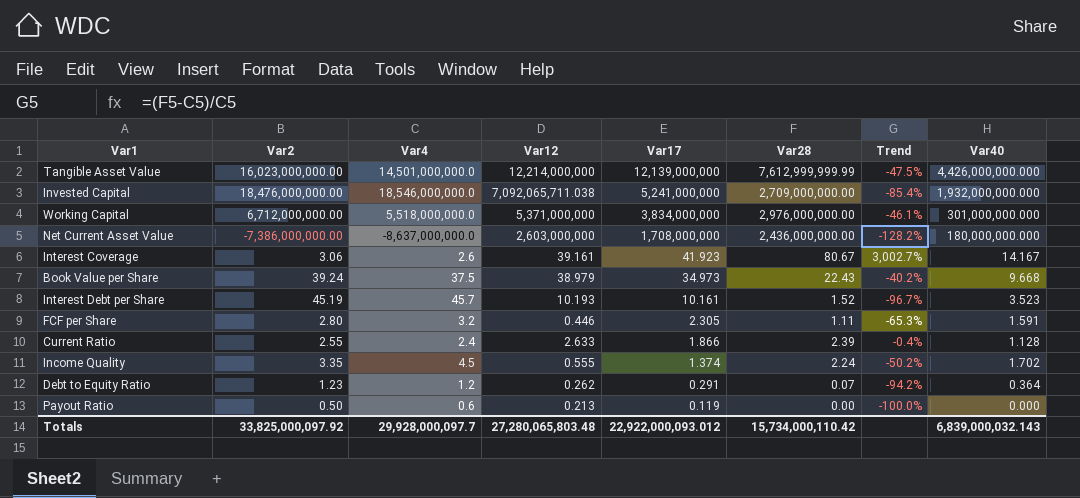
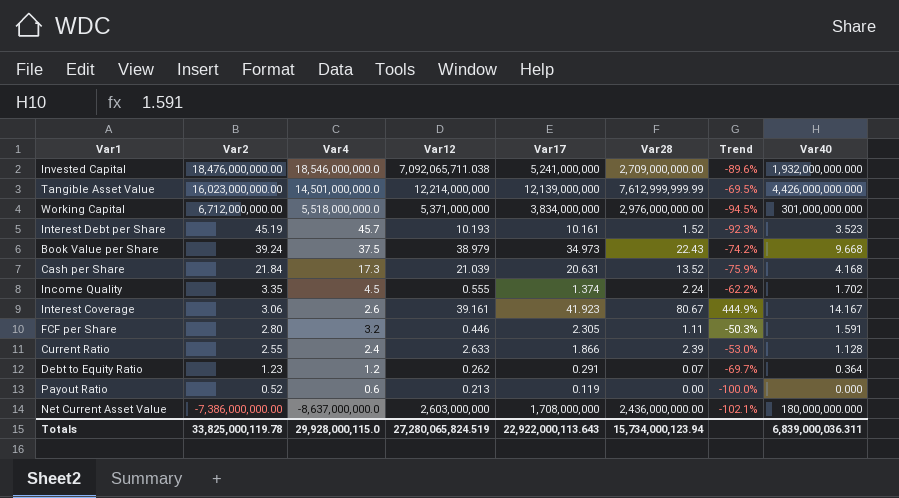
row order: Var17 descending -> Var2 descending
column Trend | formula: ([Var28] - [Var4]) / [Var4] -> ([Var40] - [Var4]) / [Var4]
row Cash per Share: none -> 21.84 | 17.3 | 21.039 | 20.631 | 13.52 | -75.9% | 4.168
Payout Ratio | Var2: 0.50 -> 0.52
Totals | Var2: 33,825,000,097.92 -> 33,825,000,119.78
Totals | Var4: 29,928,000,097.7 -> 29,928,000,115.0
Totals | Var12: 27,280,065,803.48 -> 27,280,065,824.519
Totals | Var17: 22,922,000,093.012 -> 22,922,000,113.643
Totals | Var28: 15,734,000,110.42 -> 15,734,000,123.94
Totals | Var40: 6,839,000,032.143 -> 6,839,000,036.311

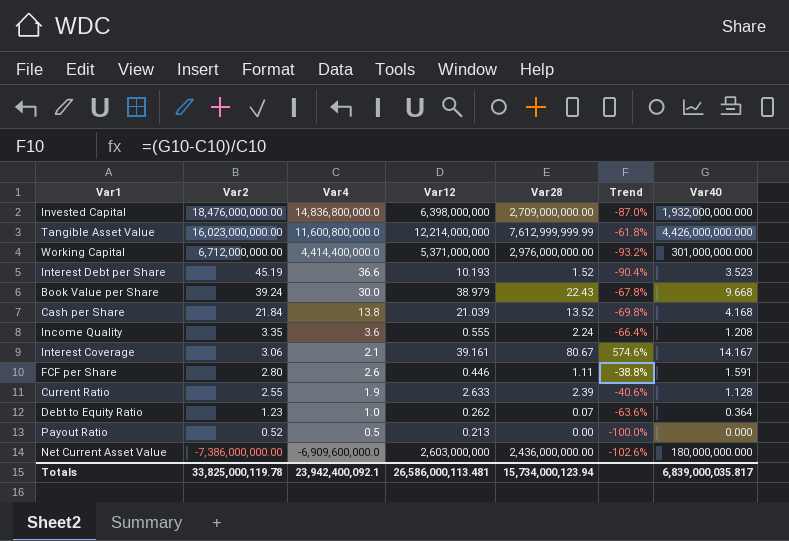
column Var17 | position: 5 -> none
Invested Capital | Var4: 18,546,000,000.0 -> 14,836,800,000.0
Invested Capital | Var12: 7,092,065,711.038 -> 6,398,000,000
Invested Capital | Trend: -89.6% -> -87.0%
Tangible Asset Value | Var4: 14,501,000,000.0 -> 11,600,800,000.0
Tangible Asset Value | Trend: -69.5% -> -61.8%
Working Capital | Var4: 5,518,000,000.0 -> 4,414,400,000.0
Working Capital | Trend: -94.5% -> -93.2%
Interest Debt per Share | Var4: 45.7 -> 36.6
Interest Debt per Share | Trend: -92.3% -> -90.4%
Book Value per Share | Var4: 37.5 -> 30.0
Book Value per Share | Trend: -74.2% -> -67.8%
Cash per Share | Var4: 17.3 -> 13.8
Cash per Share | Trend: -75.9% -> -69.8%
Income Quality | Var4: 4.5 -> 3.6
Income Quality | Trend: -62.2% -> -66.4%
Income Quality | Var40: 1.702 -> 1.208
Interest Coverage | Var4: 2.6 -> 2.1
Interest Coverage | Trend: 444.9% -> 574.6%
FCF per Share | Var4: 3.2 -> 2.6
FCF per Share | Trend: -50.3% -> -38.8%
Current Ratio | Var4: 2.4 -> 1.9
Current Ratio | Trend: -53.0% -> -40.6%
Debt to Equity Ratio | Var4: 1.2 -> 1.0
Debt to Equity Ratio | Trend: -69.7% -> -63.6%
Payout Ratio | Var4: 0.6 -> 0.5
Net Current Asset Value | Var4: -8,637,000,000.0 -> -6,909,600,000.0
Net Current Asset Value | Trend: -102.1% -> -102.6%
Totals | Var4: 29,928,000,115.0 -> 23,942,400,092.1
Totals | Var12: 27,280,065,824.519 -> 26,586,000,113.481
Totals | Var40: 6,839,000,036.311 -> 6,839,000,035.817

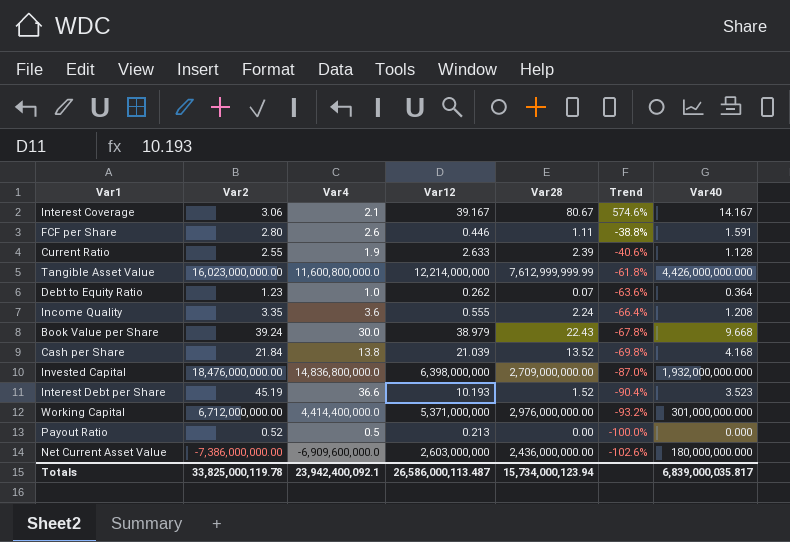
row order: Var2 descending -> Trend descending
Interest Coverage | Var12: 39.161 -> 39.167
Totals | Var12: 26,586,000,113.481 -> 26,586,000,113.487

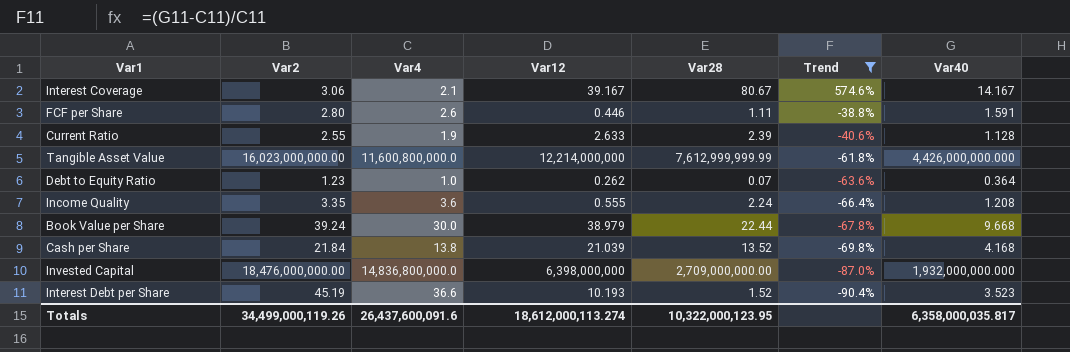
filter: none -> Trend >= -90.4%
Book Value per Share | Var28: 22.43 -> 22.44
Totals | Var2: 33,825,000,119.78 -> 34,499,000,119.26
Totals | Var4: 23,942,400,092.1 -> 26,437,600,091.6
Totals | Var12: 26,586,000,113.487 -> 18,612,000,113.274
Totals | Var28: 15,734,000,123.94 -> 10,322,000,123.95
Totals | Var40: 6,839,000,035.817 -> 6,358,000,035.817

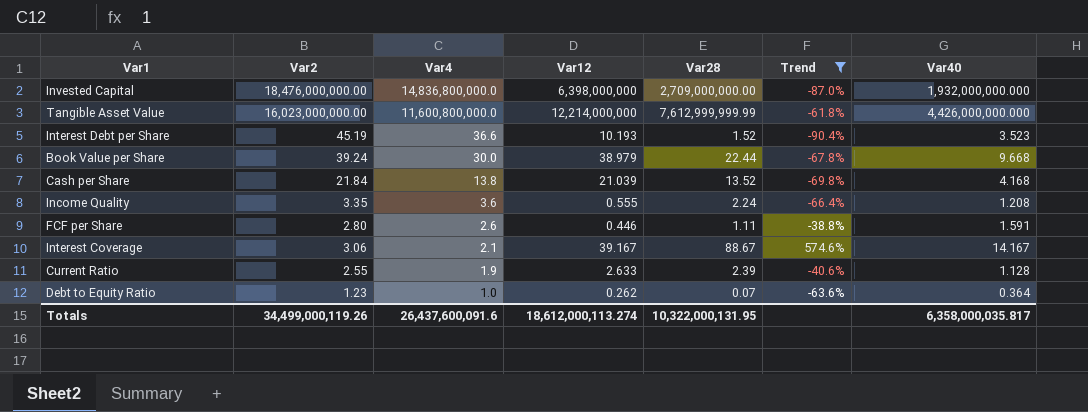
row order: Trend descending -> Var4 descending
Interest Coverage | Var28: 80.67 -> 88.67
Totals | Var28: 10,322,000,123.95 -> 10,322,000,131.95

